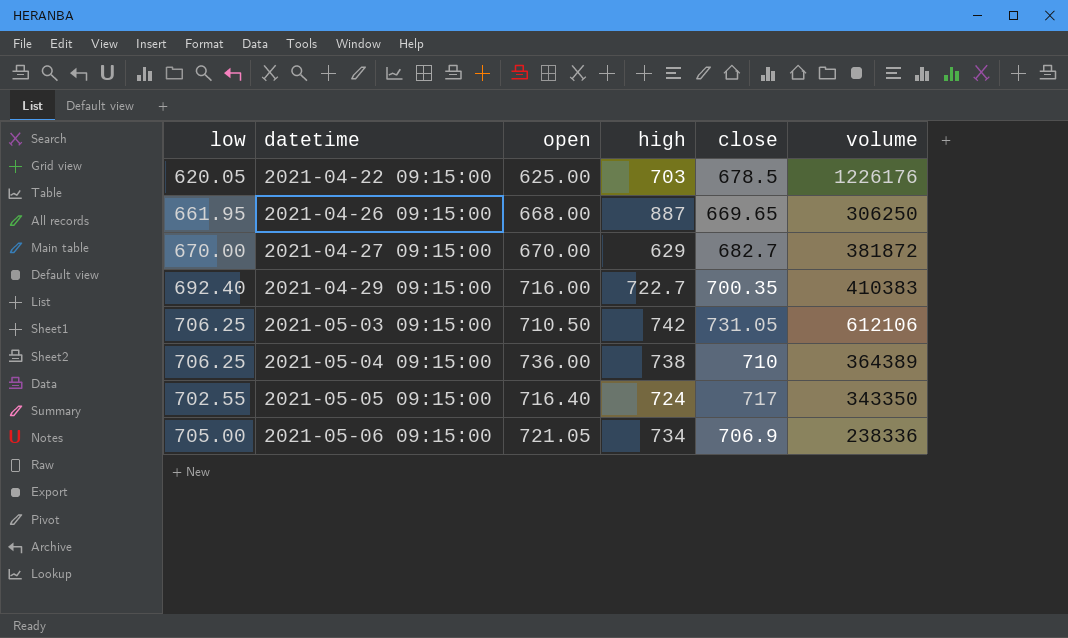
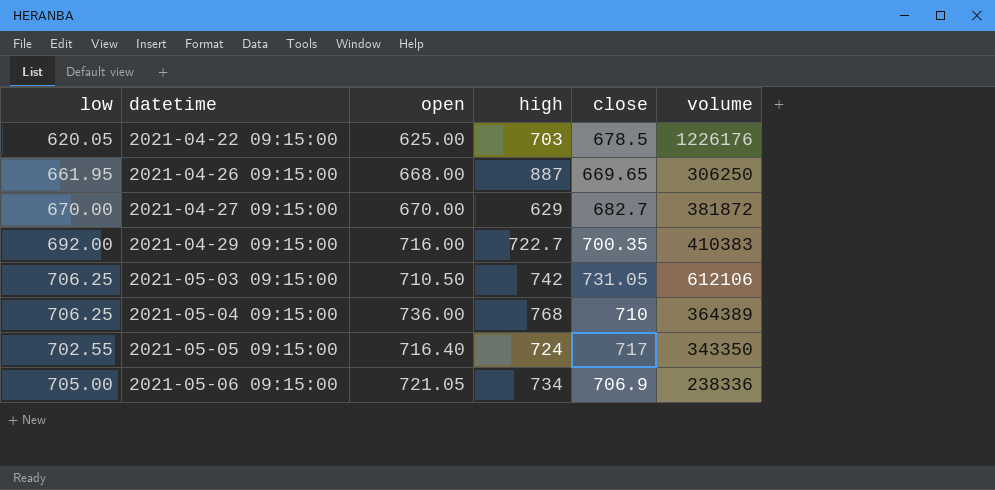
2021-04-29 09:15:00 | low: 692.40 -> 692.00
2021-05-04 09:15:00 | high: 738 -> 768

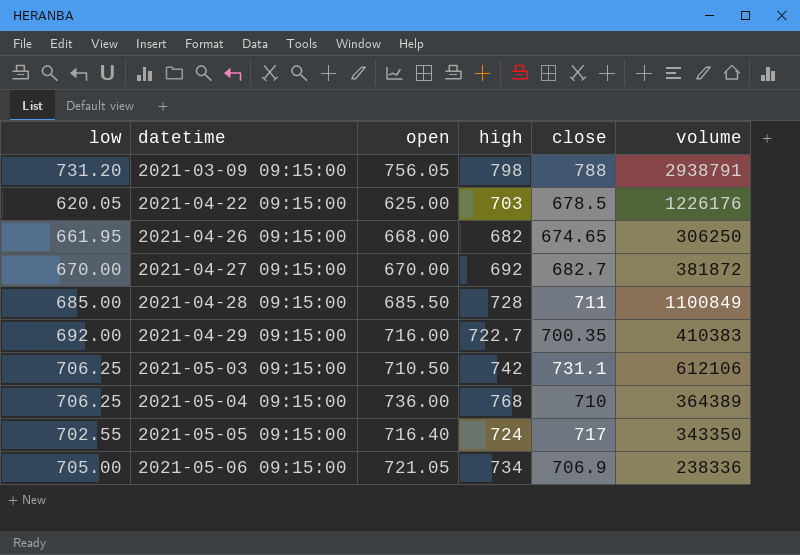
row 2021-03-09 09:15:00: none -> 731.20 | 756.05 | 798 | 788 | 2938791
2021-04-26 09:15:00 | high: 887 -> 682
2021-04-26 09:15:00 | close: 669.65 -> 674.65
2021-04-27 09:15:00 | high: 629 -> 692
row 2021-04-28 09:15:00: none -> 685.00 | 685.50 | 728 | 711 | 1100849
2021-05-03 09:15:00 | close: 731.05 -> 731.1

